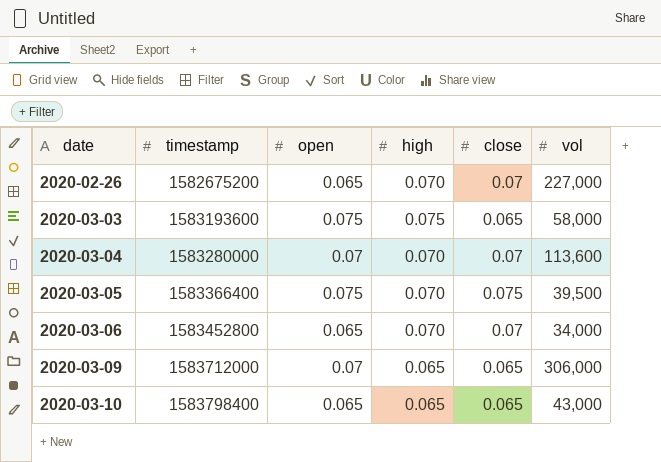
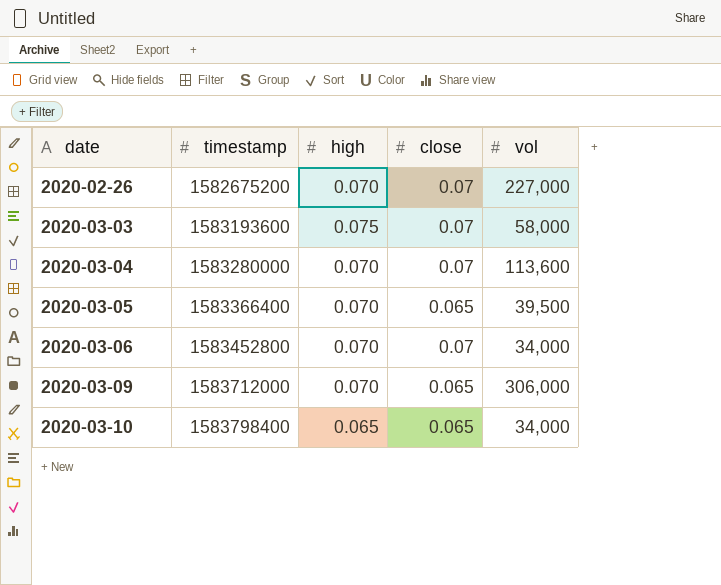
column open | position: 3 -> none
2020-03-03 | close: 0.065 -> 0.07
2020-03-05 | close: 0.075 -> 0.065
2020-03-09 | high: 0.065 -> 0.070
2020-03-10 | vol: 43,000 -> 34,000

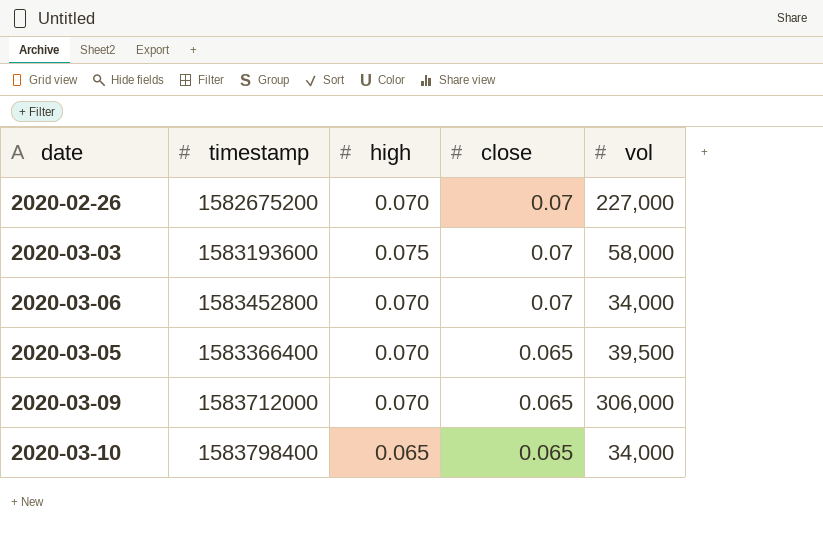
row order: date ascending -> close descending
row 2020-03-04: 1583280000 | 0.070 | 0.07 | 113,600 -> none

